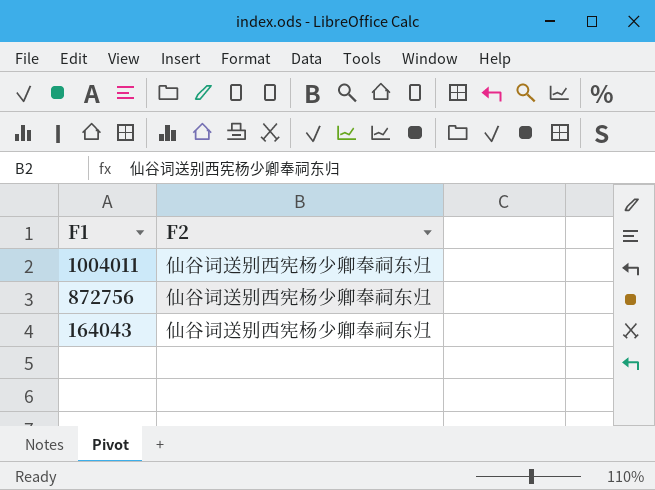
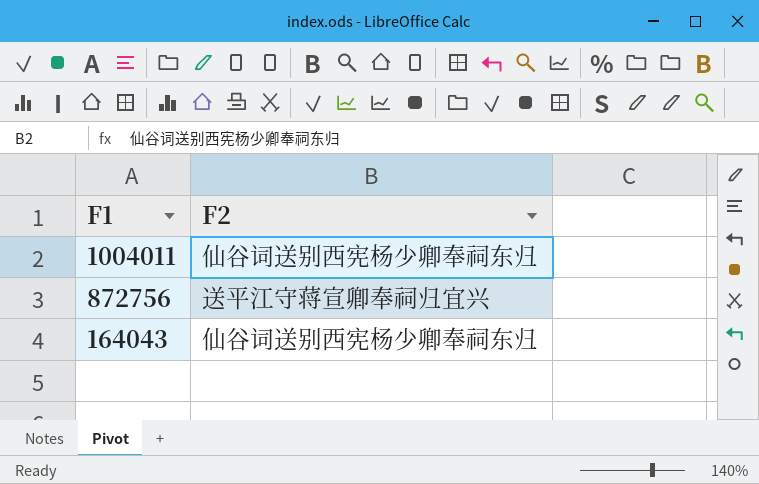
872756 | F2: 仙谷词送别西宪杨少卿奉祠东归 -> 送平江守蒋宣卿奉祠归宜兴

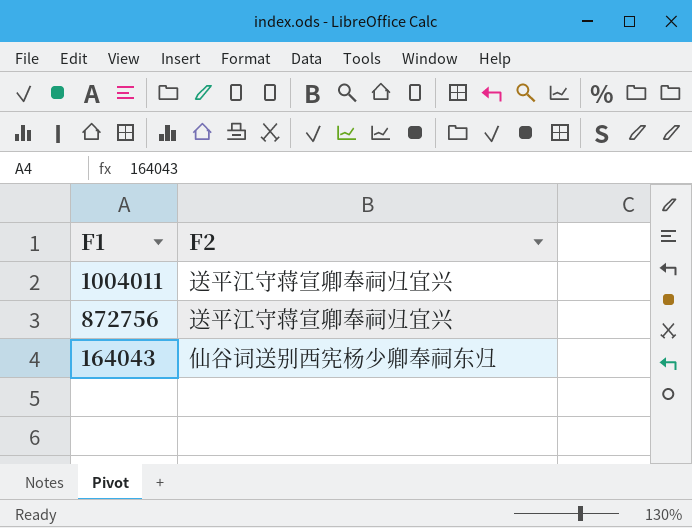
1004011 | F2: 仙谷词送别西宪杨少卿奉祠东归 -> 送平江守蒋宣卿奉祠归宜兴

